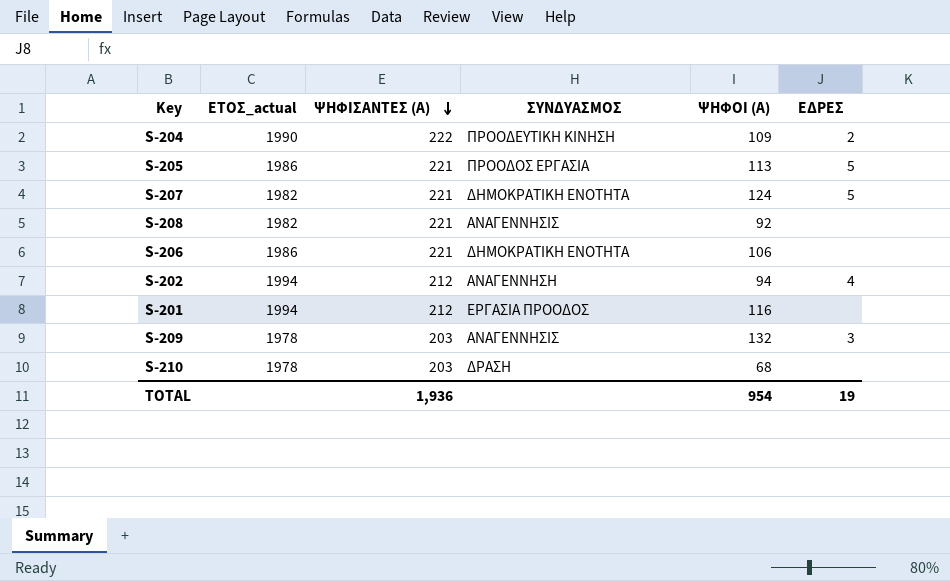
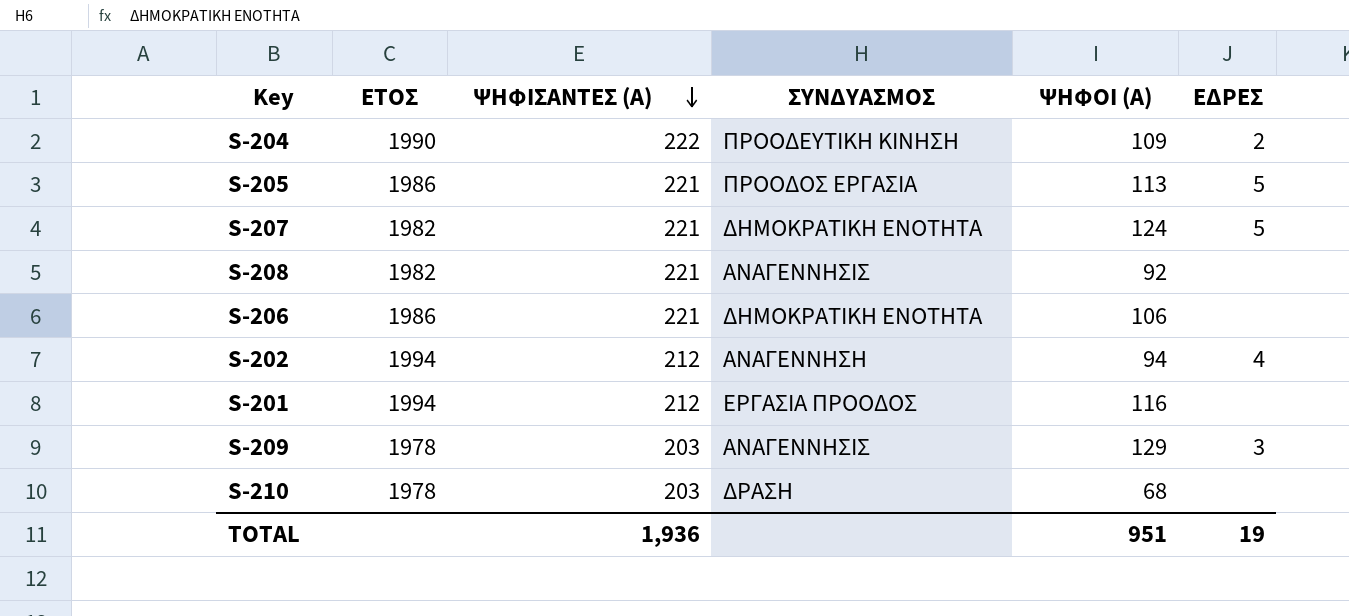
column name: ΕΤΟΣ_actual -> ΕΤΟΣ
S-209 | ΨΗΦΟΙ (Α): 132 -> 129
TOTAL | ΨΗΦΟΙ (Α): 954 -> 951

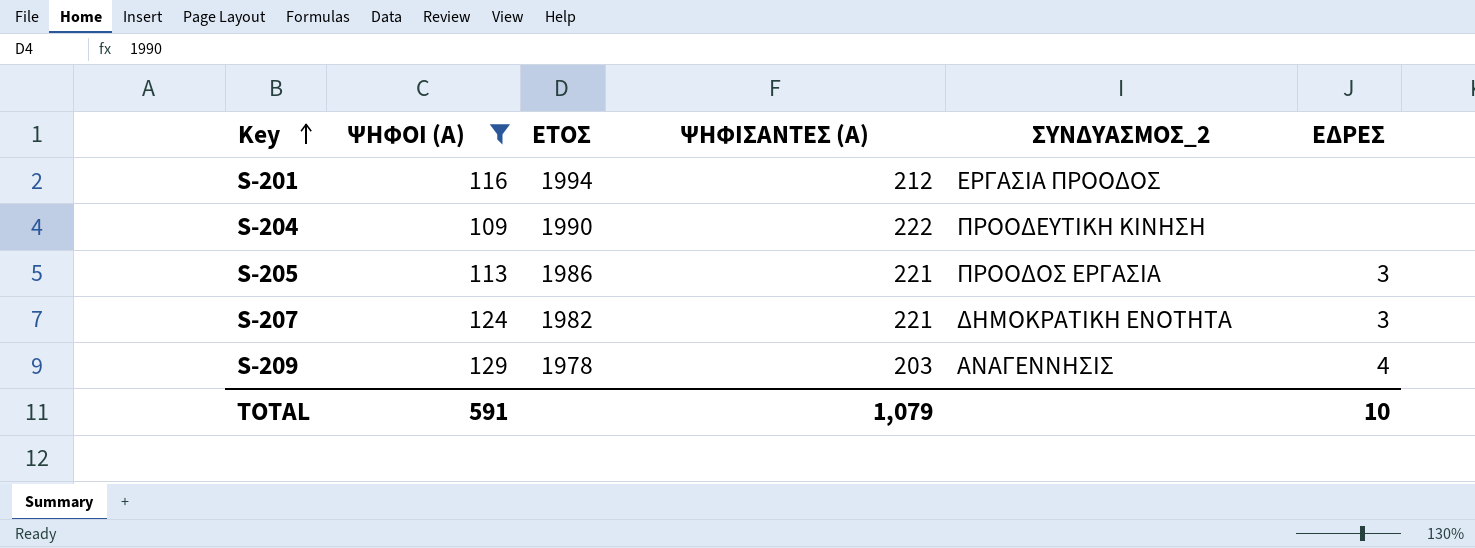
filter: none -> ΨΗΦΟΙ (Α) >= 109
row order: ΨΗΦΙΣΑΝΤΕΣ (Α) descending -> Key ascending
column ΨΗΦΟΙ (Α) | position: 5 -> 2
column name: ΣΥΝΔΥΑΣΜΟΣ -> ΣΥΝΔΥΑΣΜΟΣ_2
S-204 | ΕΔΡΕΣ: 2 -> none
S-205 | ΕΔΡΕΣ: 5 -> 3
S-207 | ΕΔΡΕΣ: 5 -> 3
S-209 | ΕΔΡΕΣ: 3 -> 4
TOTAL | ΨΗΦΟΙ (Α): 951 -> 591
TOTAL | ΨΗΦΙΣΑΝΤΕΣ (Α): 1,936 -> 1,079
TOTAL | ΕΔΡΕΣ: 19 -> 10

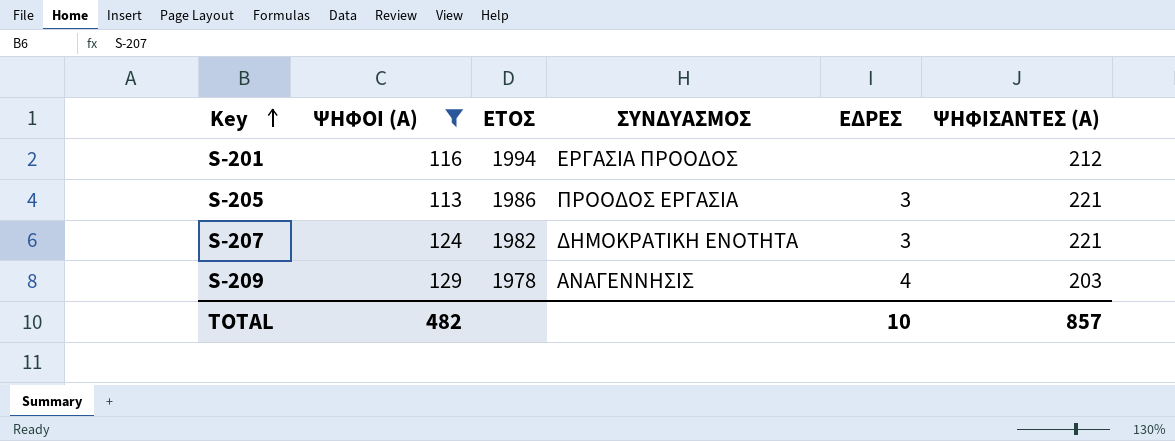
column name: ΣΥΝΔΥΑΣΜΟΣ_2 -> ΣΥΝΔΥΑΣΜΟΣ
column ΨΗΦΙΣΑΝΤΕΣ (Α) | position: 4 -> 6
row S-204: 109 | 1990 | 222 | ΠΡΟΟΔΕΥΤΙΚΗ ΚΙΝΗΣΗ | none -> none
TOTAL | ΨΗΦΟΙ (Α): 591 -> 482
TOTAL | ΨΗΦΙΣΑΝΤΕΣ (Α): 1,079 -> 857

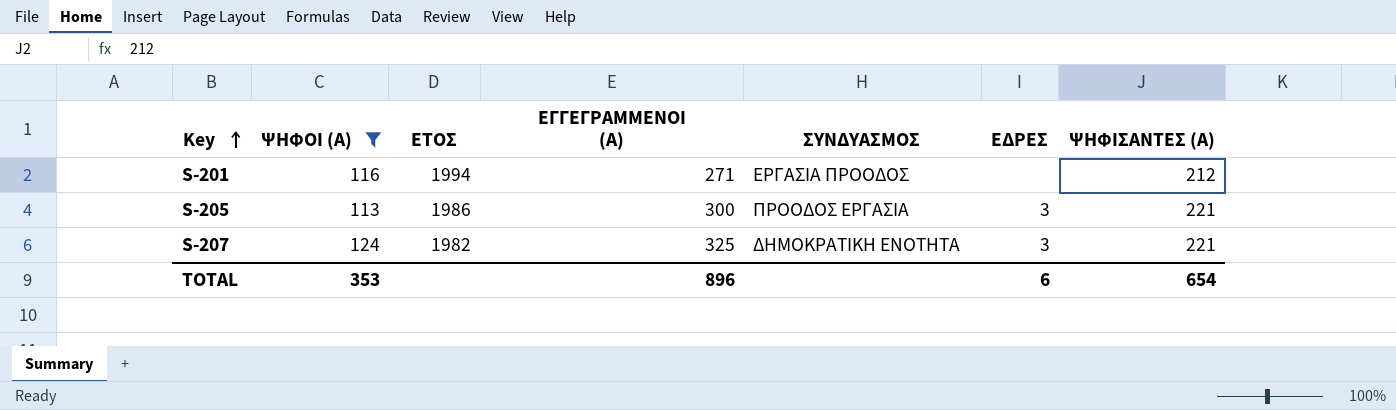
column ΕΓΓΕΓΡΑΜΜΕΝΟΙ (Α) | position: none -> 4
row S-209: 129 | 1978 | ΑΝΑΓΕΝΝΗΣΙΣ | 4 | 203 -> none
TOTAL | ΨΗΦΟΙ (Α): 482 -> 353
TOTAL | ΕΔΡΕΣ: 10 -> 6
TOTAL | ΨΗΦΙΣΑΝΤΕΣ (Α): 857 -> 654

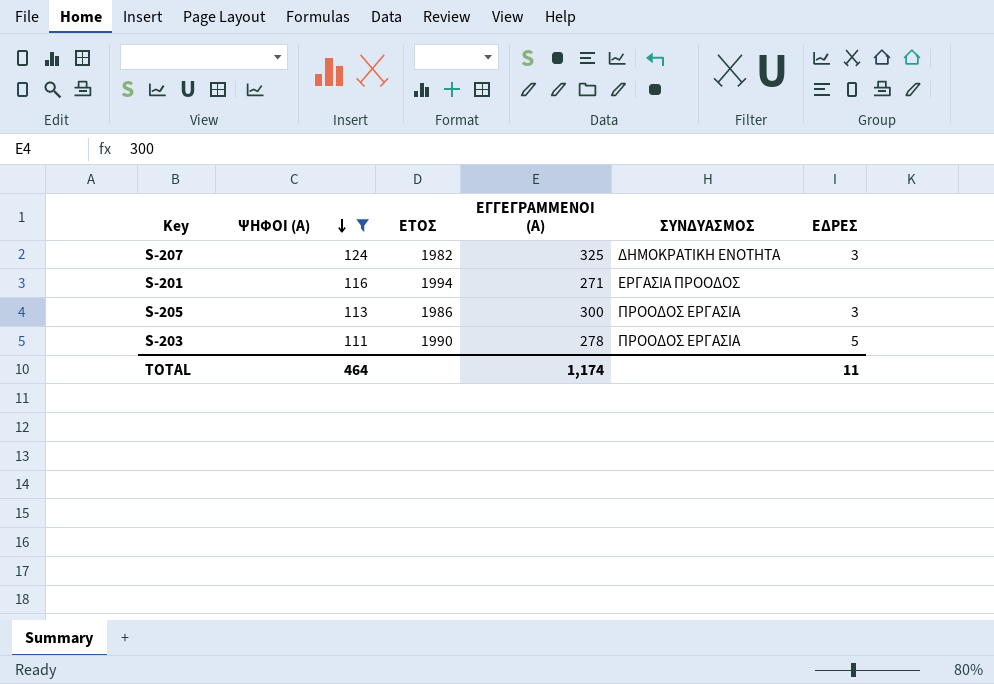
row order: Key ascending -> ΨΗΦΟΙ (Α) descending
column ΨΗΦΙΣΑΝΤΕΣ (Α) | position: 7 -> none
row S-203: none -> 111 | 1990 | 278 | ΠΡΟΟΔΟΣ ΕΡΓΑΣΙΑ | 5
TOTAL | ΨΗΦΟΙ (Α): 353 -> 464
TOTAL | ΕΓΓΕΓΡΑΜΜΕΝΟΙ (Α): 896 -> 1,174
TOTAL | ΕΔΡΕΣ: 6 -> 11

